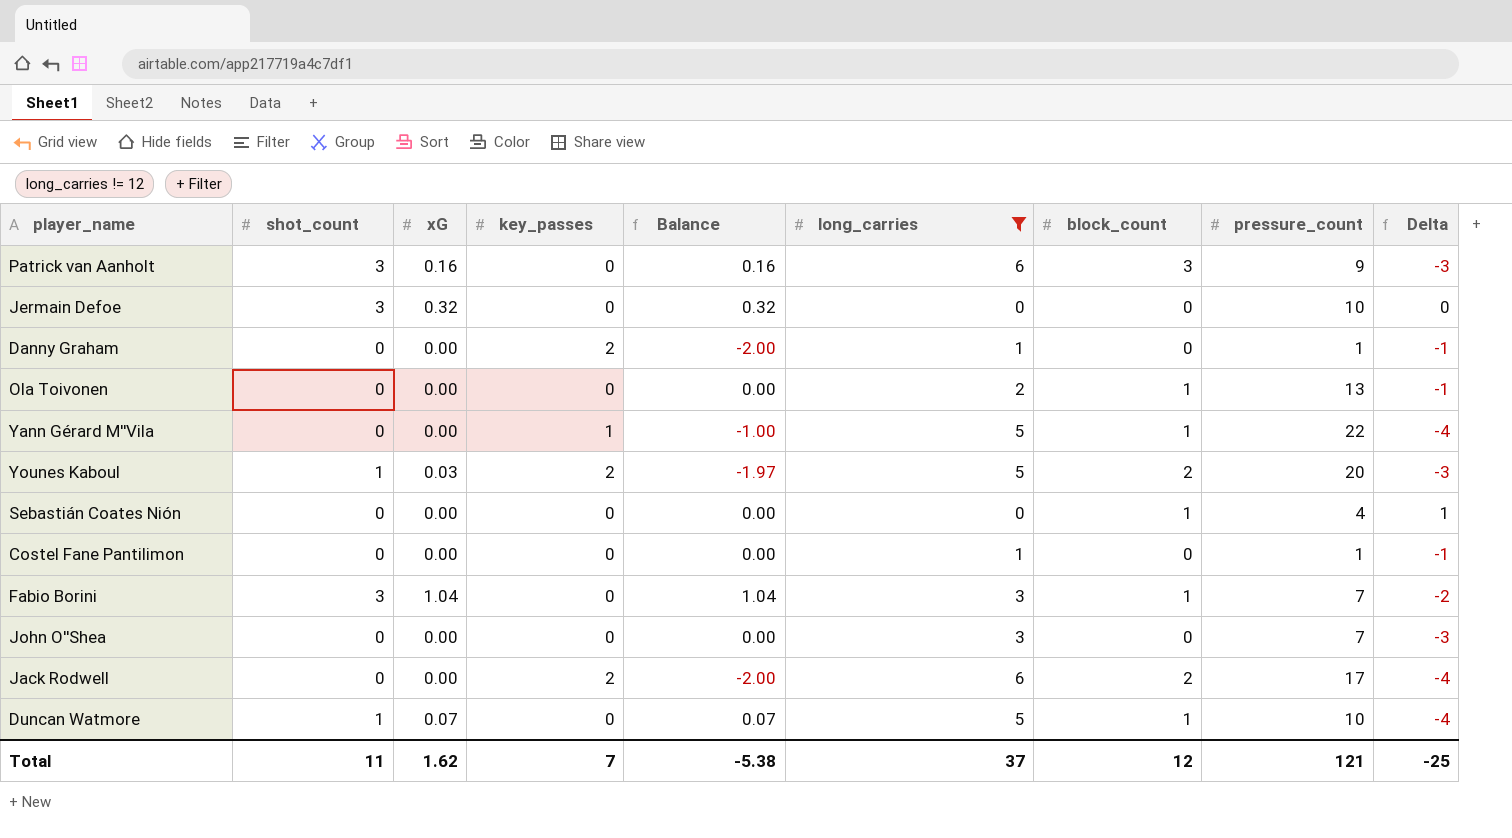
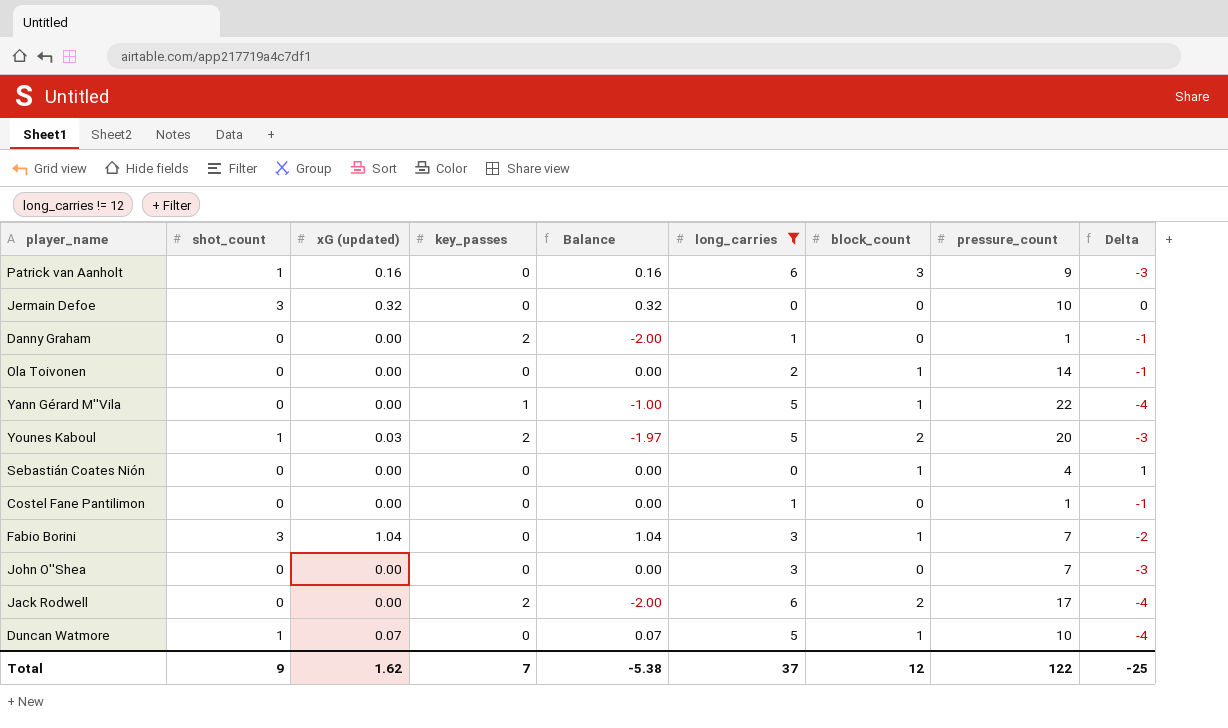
column name: xG -> xG (updated)
Patrick van Aanholt | shot_count: 3 -> 1
Ola Toivonen | pressure_count: 13 -> 14
Total | shot_count: 11 -> 9
Total | pressure_count: 121 -> 122

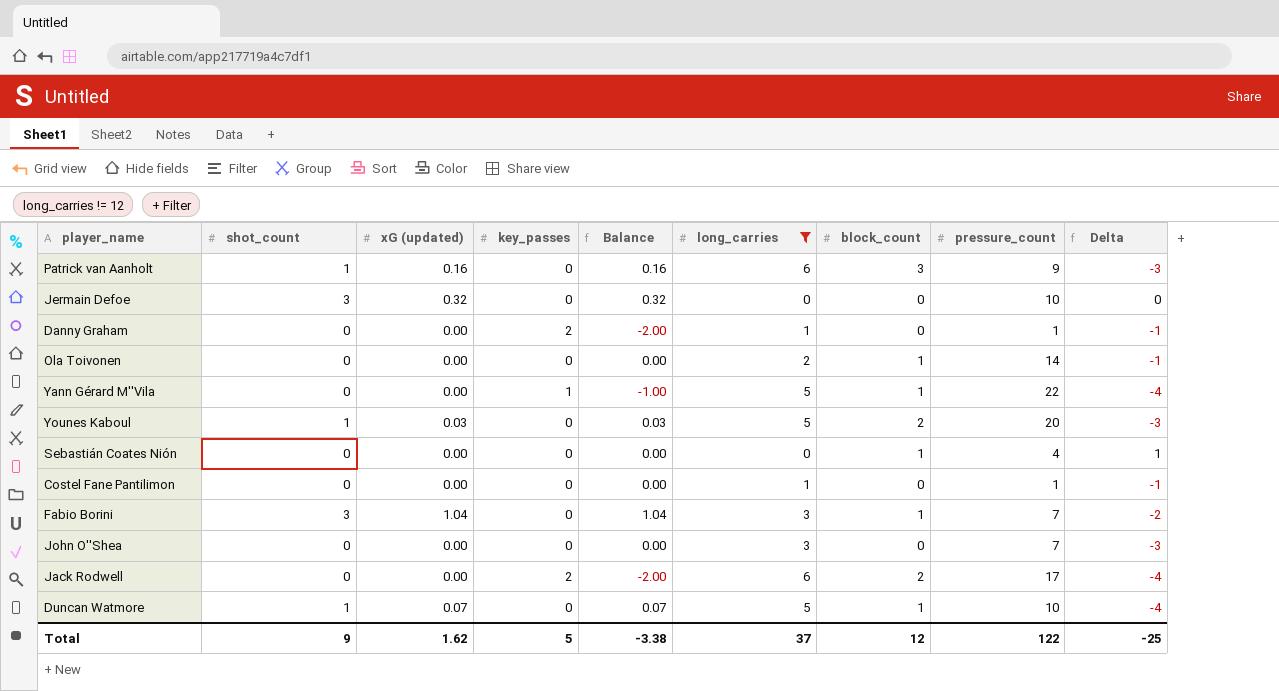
Younes Kaboul | key_passes: 2 -> 0
Younes Kaboul | Balance: -1.97 -> 0.03
Total | key_passes: 7 -> 5
Total | Balance: -5.38 -> -3.38

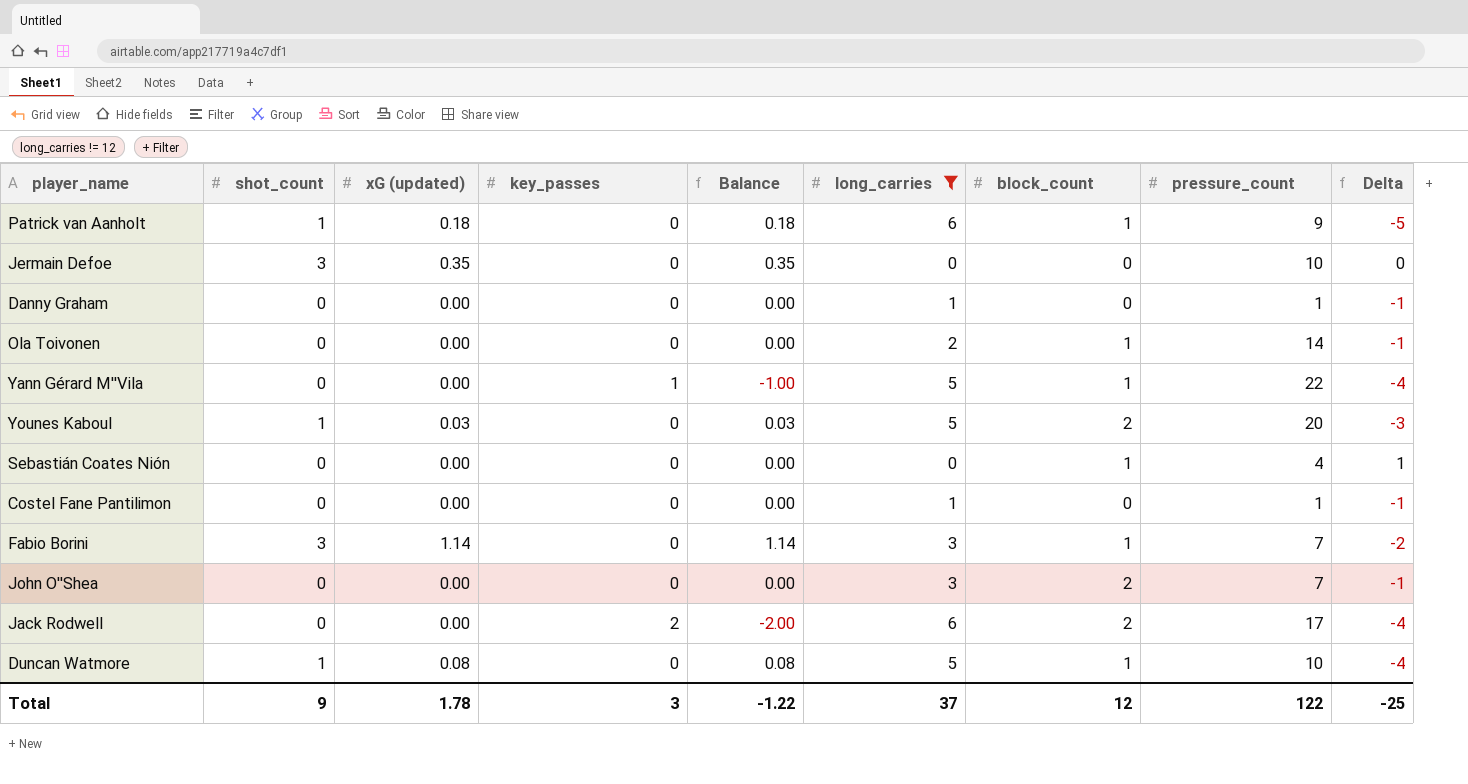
Patrick van Aanholt | xG (updated): 0.16 -> 0.18
Patrick van Aanholt | Balance: 0.16 -> 0.18
Patrick van Aanholt | block_count: 3 -> 1
Patrick van Aanholt | Delta: -3 -> -5
Jermain Defoe | xG (updated): 0.32 -> 0.35
Jermain Defoe | Balance: 0.32 -> 0.35
Danny Graham | key_passes: 2 -> 0
Danny Graham | Balance: -2.00 -> 0.00
Fabio Borini | xG (updated): 1.04 -> 1.14
Fabio Borini | Balance: 1.04 -> 1.14
John O''Shea | block_count: 0 -> 2
John O''Shea | Delta: -3 -> -1
Duncan Watmore | xG (updated): 0.07 -> 0.08
Duncan Watmore | Balance: 0.07 -> 0.08
Total | xG (updated): 1.62 -> 1.78
Total | key_passes: 5 -> 3
Total | Balance: -3.38 -> -1.22

